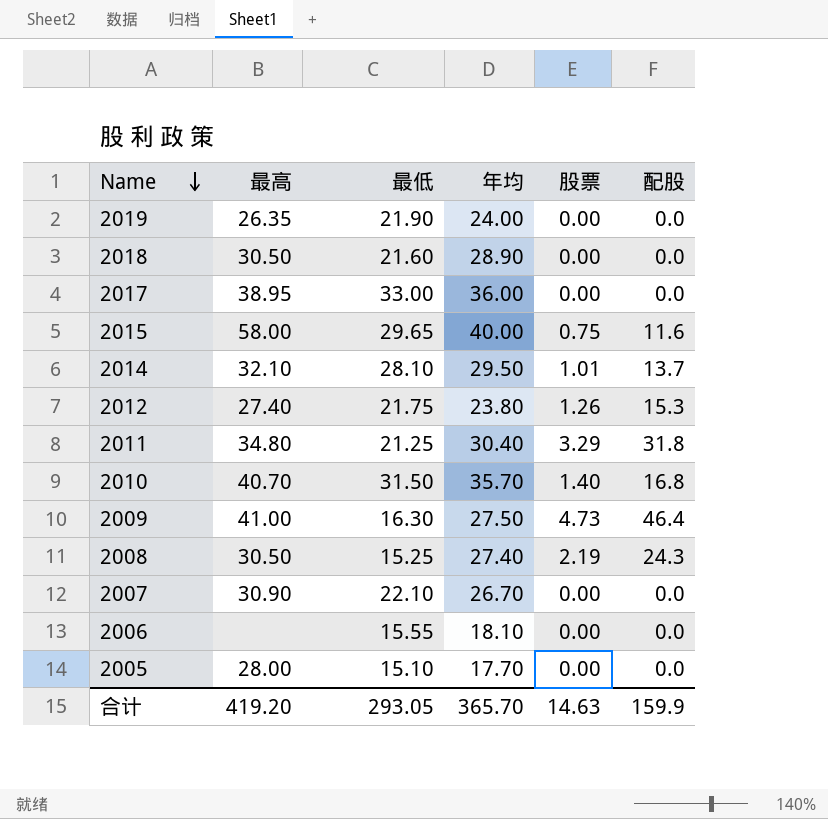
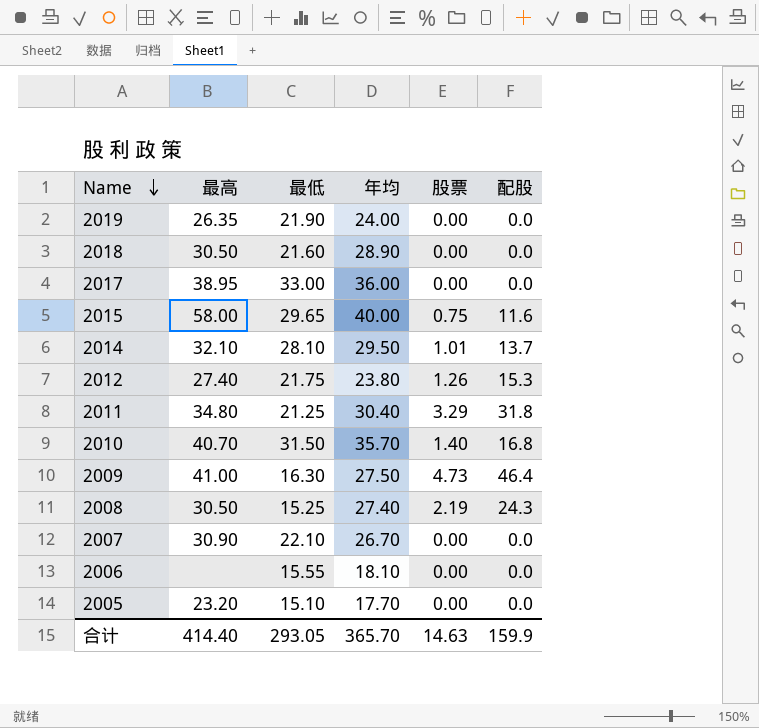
2005 | 最高: 28.00 -> 23.20
合计 | 最高: 419.20 -> 414.40

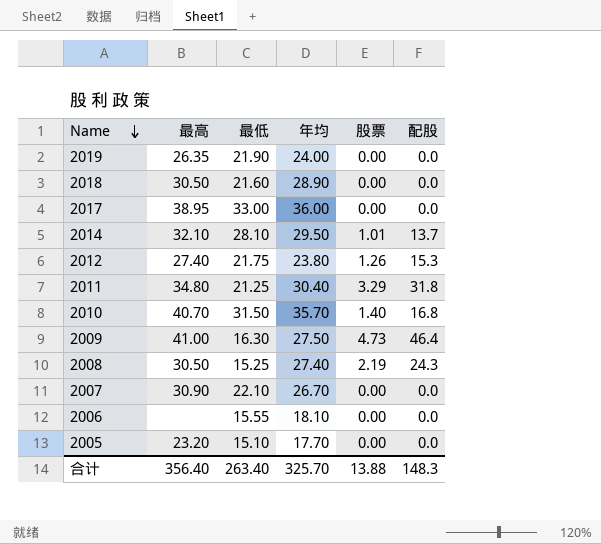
row 2015: 58.00 | 29.65 | 40.00 | 0.75 | 11.6 -> none
合计 | 最高: 414.40 -> 356.40
合计 | 最低: 293.05 -> 263.40
合计 | 年均: 365.70 -> 325.70
合计 | 股票: 14.63 -> 13.88
合计 | 配股: 159.9 -> 148.3

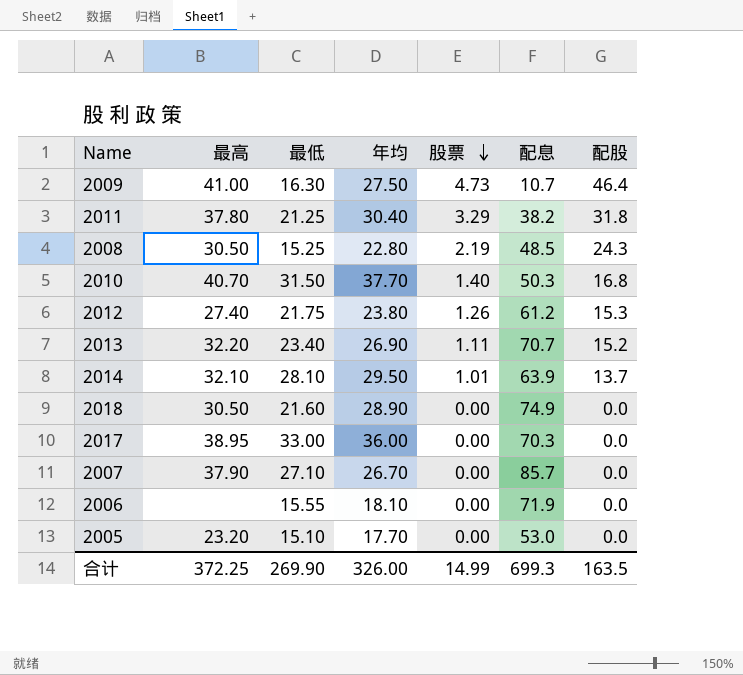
row order: Name descending -> 股票 descending
column 配息 | position: none -> 6
row 2019: 26.35 | 21.90 | 24.00 | 0.00 | 0.0 -> none
2011 | 最高: 34.80 -> 37.80
2008 | 年均: 27.40 -> 22.80
2010 | 年均: 35.70 -> 37.70
row 2013: none -> 32.20 | 23.40 | 26.90 | 1.11 | 70.7 | 15.2
2007 | 最高: 30.90 -> 37.90
2007 | 最低: 22.10 -> 27.10
合计 | 最高: 356.40 -> 372.25
合计 | 最低: 263.40 -> 269.90
合计 | 年均: 325.70 -> 326.00
合计 | 股票: 13.88 -> 14.99
合计 | 配股: 148.3 -> 163.5

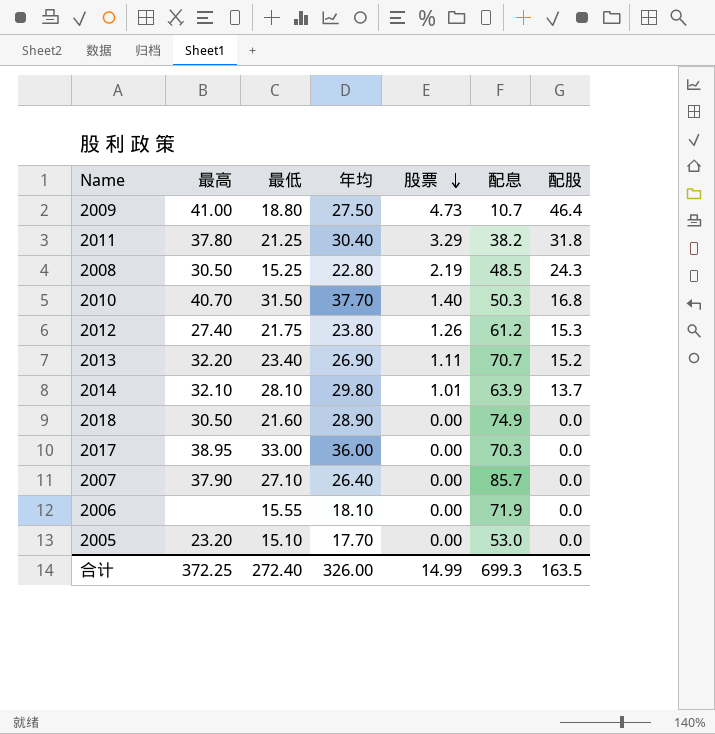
2009 | 最低: 16.30 -> 18.80
2014 | 年均: 29.50 -> 29.80
2007 | 年均: 26.70 -> 26.40
合计 | 最低: 269.90 -> 272.40

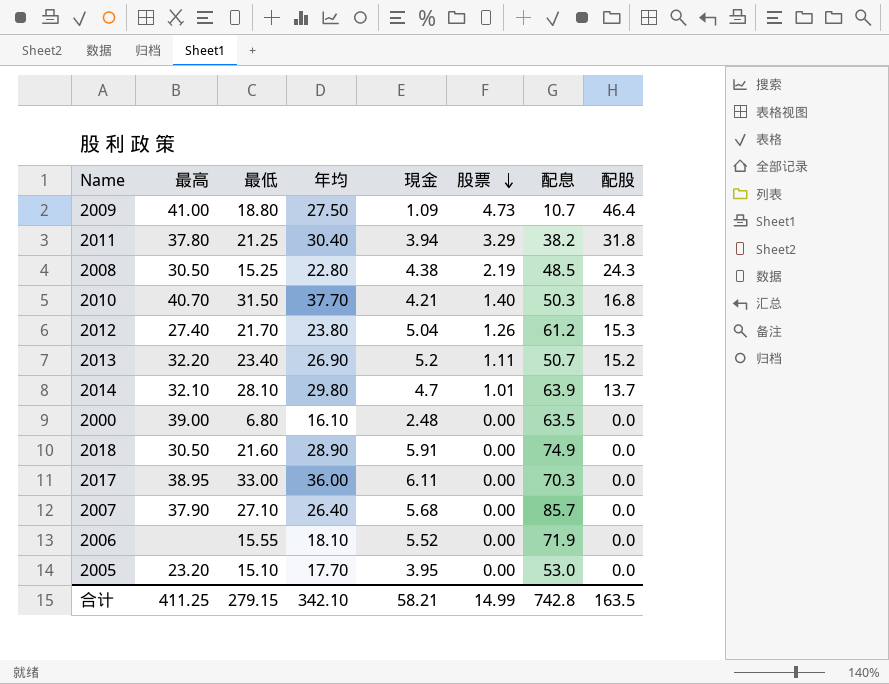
column 現金 | position: none -> 5
2012 | 最低: 21.75 -> 21.70
2013 | 配息: 70.7 -> 50.7
row 2000: none -> 39.00 | 6.80 | 16.10 | 2.48 | 0.00 | 63.5 | 0.0
合计 | 最高: 372.25 -> 411.25
合计 | 最低: 272.40 -> 279.15
合计 | 年均: 326.00 -> 342.10
合计 | 配息: 699.3 -> 742.8

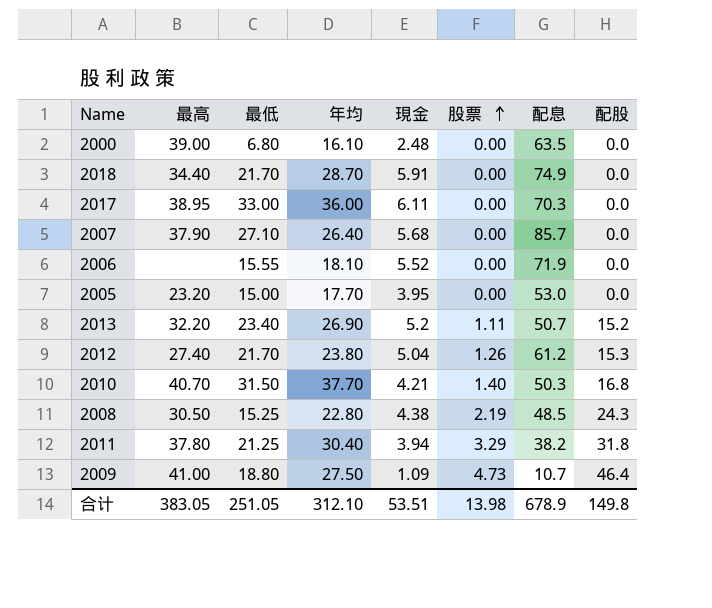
row order: 股票 descending -> 股票 ascending
row 2014: 32.10 | 28.10 | 29.80 | 4.7 | 1.01 | 63.9 | 13.7 -> none
2018 | 最高: 30.50 -> 34.40
2018 | 最低: 21.60 -> 21.70
2018 | 年均: 28.90 -> 28.70
2005 | 最低: 15.10 -> 15.00
合计 | 最高: 411.25 -> 383.05
合计 | 最低: 279.15 -> 251.05
合计 | 年均: 342.10 -> 312.10
合计 | 現金: 58.21 -> 53.51
合计 | 股票: 14.99 -> 13.98
合计 | 配息: 742.8 -> 678.9
合计 | 配股: 163.5 -> 149.8

